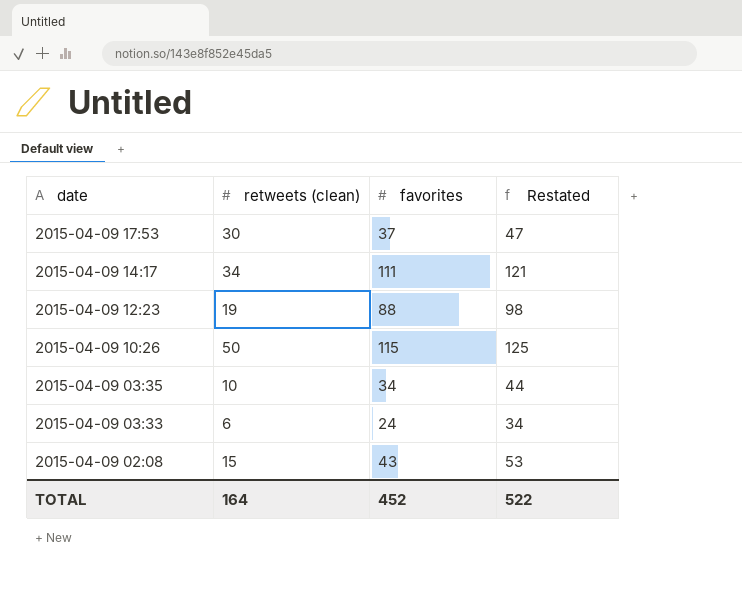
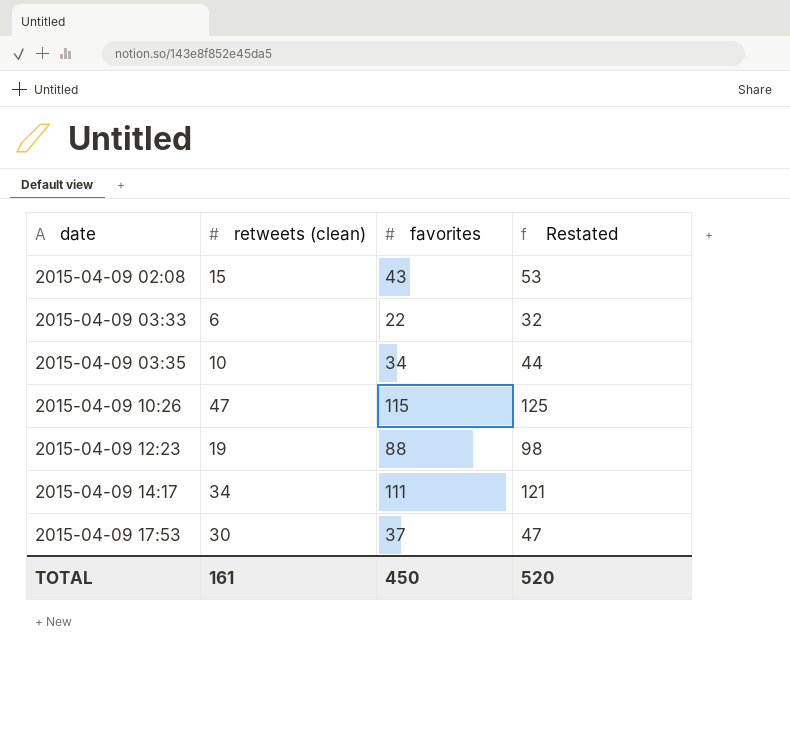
row order: date descending -> date ascending
2015-04-09 03:33 | favorites: 24 -> 22
2015-04-09 03:33 | Restated: 34 -> 32
2015-04-09 10:26 | retweets (clean): 50 -> 47
TOTAL | retweets (clean): 164 -> 161
TOTAL | favorites: 452 -> 450
TOTAL | Restated: 522 -> 520

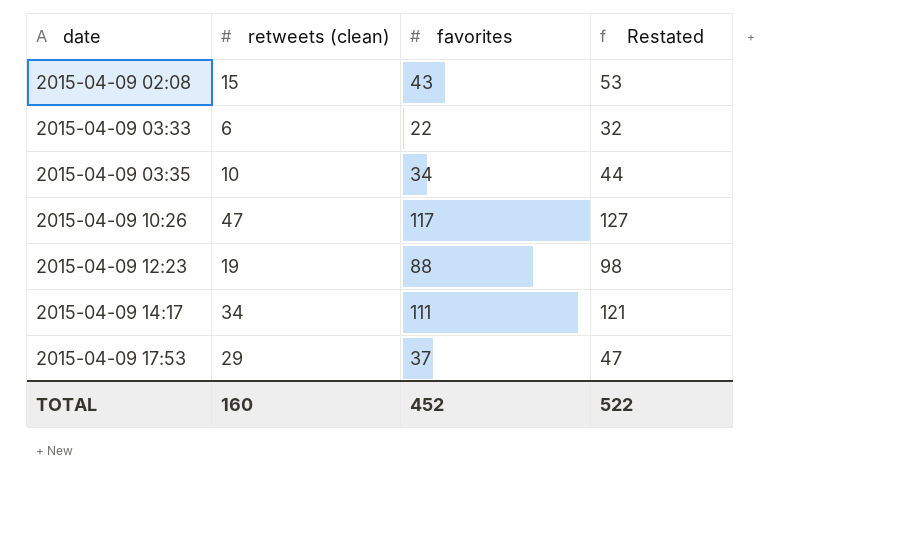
2015-04-09 10:26 | favorites: 115 -> 117
2015-04-09 10:26 | Restated: 125 -> 127
2015-04-09 17:53 | retweets (clean): 30 -> 29
TOTAL | retweets (clean): 161 -> 160
TOTAL | favorites: 450 -> 452
TOTAL | Restated: 520 -> 522

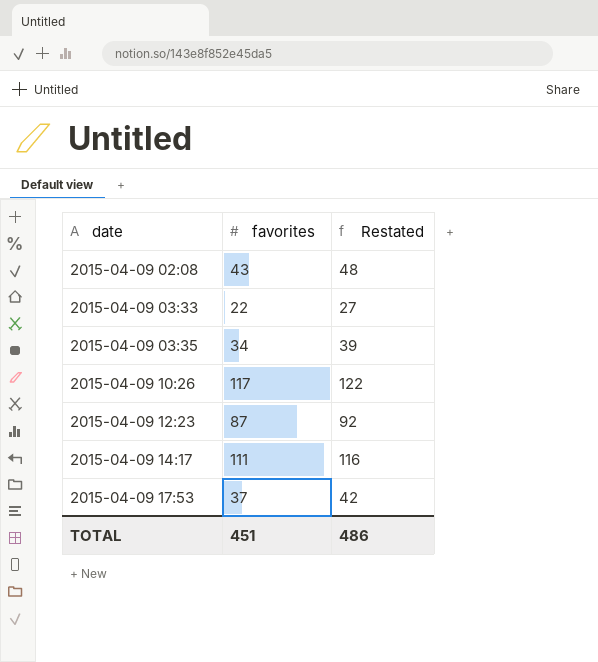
column retweets (clean) | position: 2 -> none
column Restated | formula: [favorites] + 10 -> [favorites] + 5
2015-04-09 12:23 | favorites: 88 -> 87
TOTAL | favorites: 452 -> 451
TOTAL | Restated: 522 -> 486

